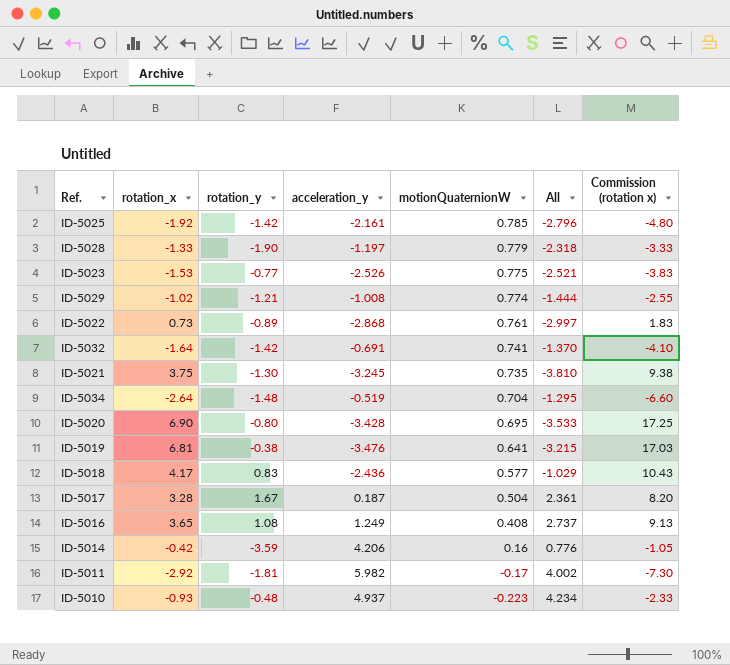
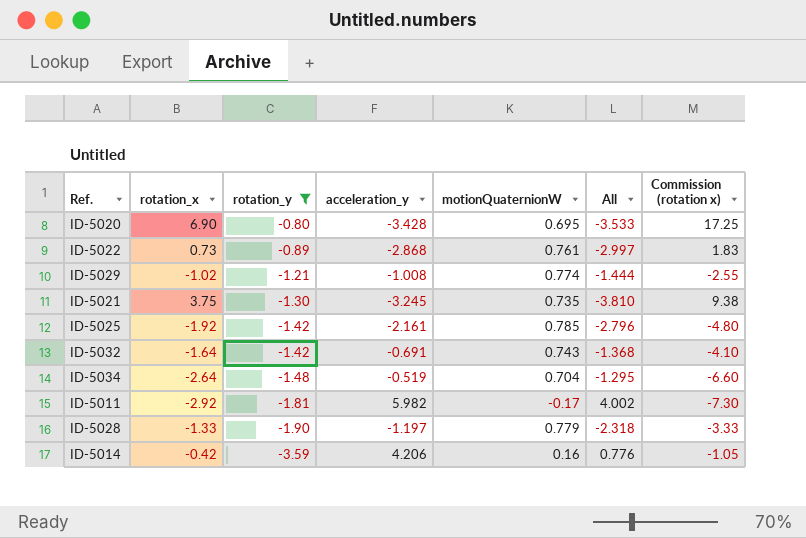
filter: none -> rotation_y <= -0.80
row order: motionQuaternionW descending -> rotation_y descending
ID-5032 | motionQuaternionW: 0.741 -> 0.743
ID-5032 | All: -1.370 -> -1.368

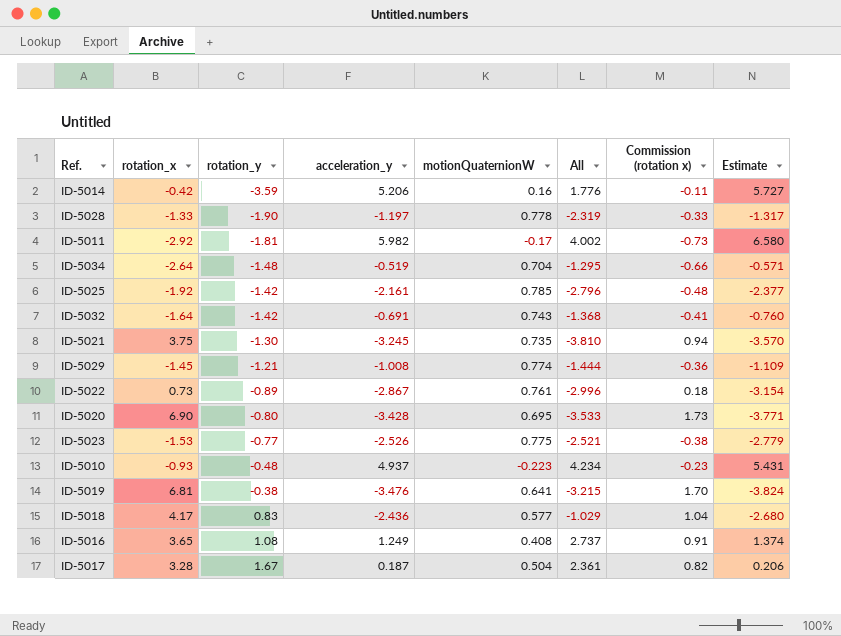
filter: rotation_y <= -0.80 -> none
row order: rotation_y descending -> rotation_y ascending
column Commission (rotation x) | formula: [rotation_x] * 2.5 -> [rotation_x] * 0.25
column Estimate | formula: none -> [acceleration_y] * 1.1
ID-5014 | acceleration_y: 4.206 -> 5.206
ID-5014 | All: 0.776 -> 1.776
ID-5028 | motionQuaternionW: 0.779 -> 0.778
ID-5028 | All: -2.318 -> -2.319
ID-5029 | rotation_x: -1.02 -> -1.45
ID-5022 | acceleration_y: -2.868 -> -2.867
ID-5022 | All: -2.997 -> -2.996

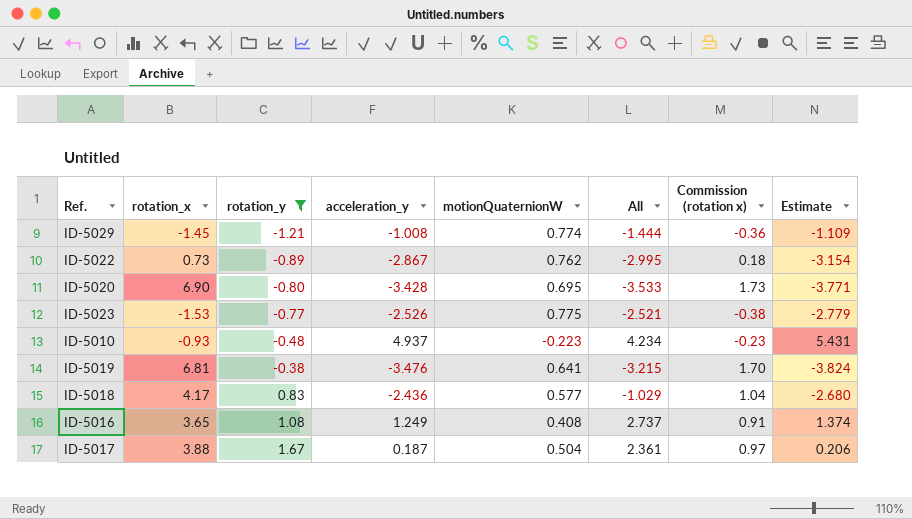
filter: none -> rotation_y >= -1.21
ID-5022 | motionQuaternionW: 0.761 -> 0.762
ID-5022 | All: -2.996 -> -2.995
ID-5017 | rotation_x: 3.28 -> 3.88
ID-5017 | Commission (rotation x): 0.82 -> 0.97

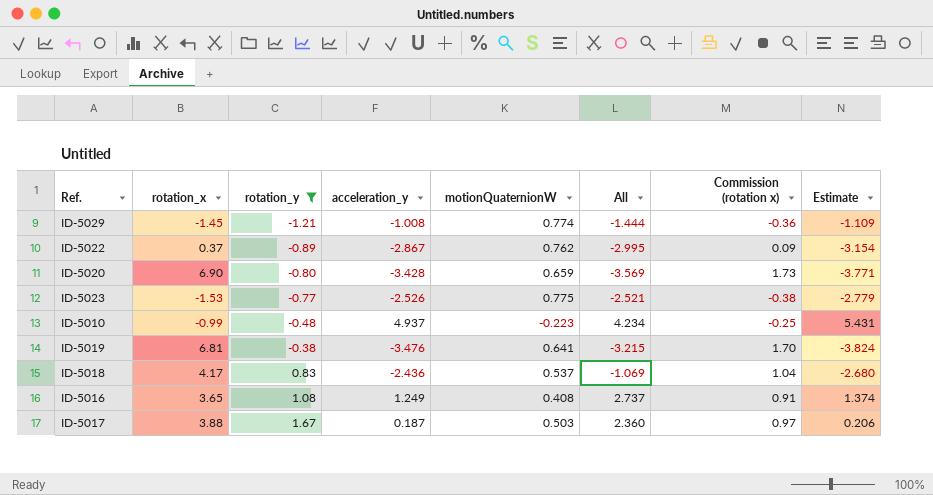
ID-5022 | rotation_x: 0.73 -> 0.37
ID-5022 | Commission (rotation x): 0.18 -> 0.09
ID-5020 | motionQuaternionW: 0.695 -> 0.659
ID-5020 | All: -3.533 -> -3.569
ID-5010 | rotation_x: -0.93 -> -0.99
ID-5010 | Commission (rotation x): -0.23 -> -0.25
ID-5018 | motionQuaternionW: 0.577 -> 0.537
ID-5018 | All: -1.029 -> -1.069
ID-5017 | motionQuaternionW: 0.504 -> 0.503
ID-5017 | All: 2.361 -> 2.360

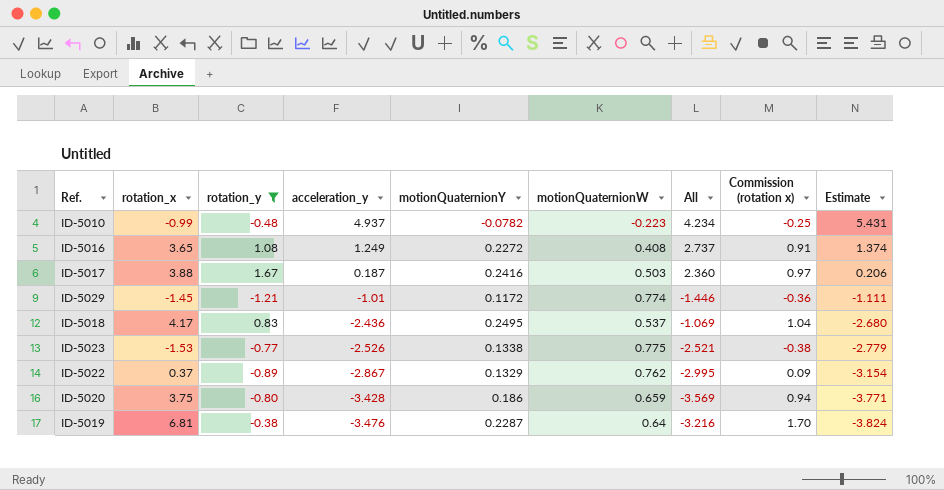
row order: rotation_y ascending -> acceleration_y descending
column motionQuaternionY | position: none -> 5
ID-5029 | acceleration_y: -1.008 -> -1.01
ID-5029 | All: -1.444 -> -1.446
ID-5029 | Estimate: -1.109 -> -1.111
ID-5020 | rotation_x: 6.90 -> 3.75
ID-5020 | Commission (rotation x): 1.73 -> 0.94
ID-5019 | motionQuaternionW: 0.641 -> 0.64
ID-5019 | All: -3.215 -> -3.216

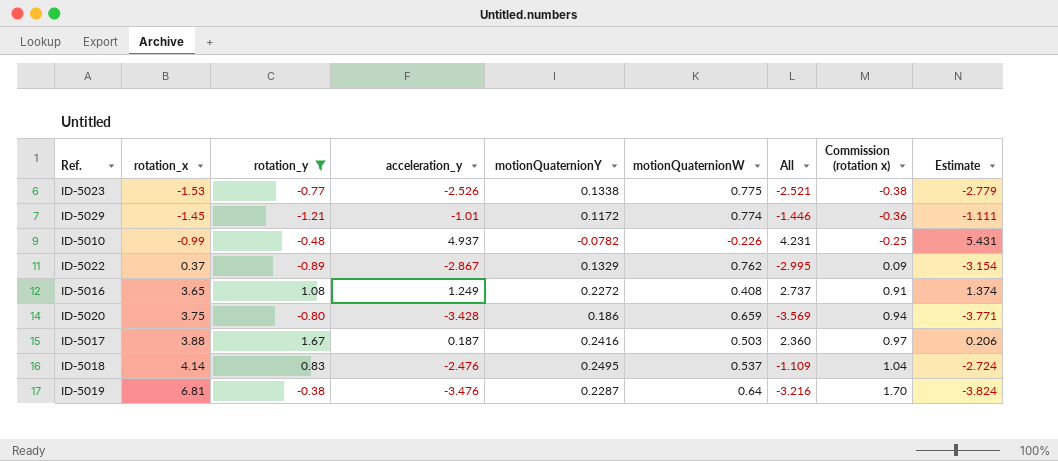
row order: acceleration_y descending -> rotation_x ascending
ID-5010 | motionQuaternionW: -0.223 -> -0.226
ID-5010 | All: 4.234 -> 4.231
ID-5018 | rotation_x: 4.17 -> 4.14
ID-5018 | acceleration_y: -2.436 -> -2.476
ID-5018 | All: -1.069 -> -1.109
ID-5018 | Estimate: -2.680 -> -2.724

